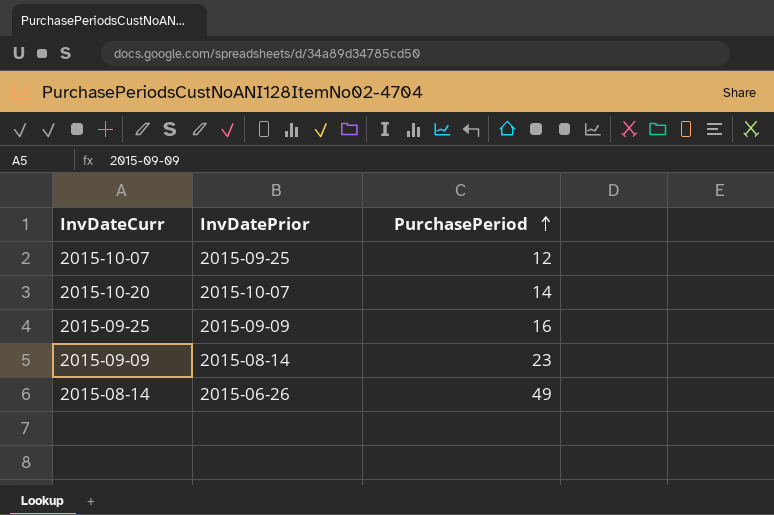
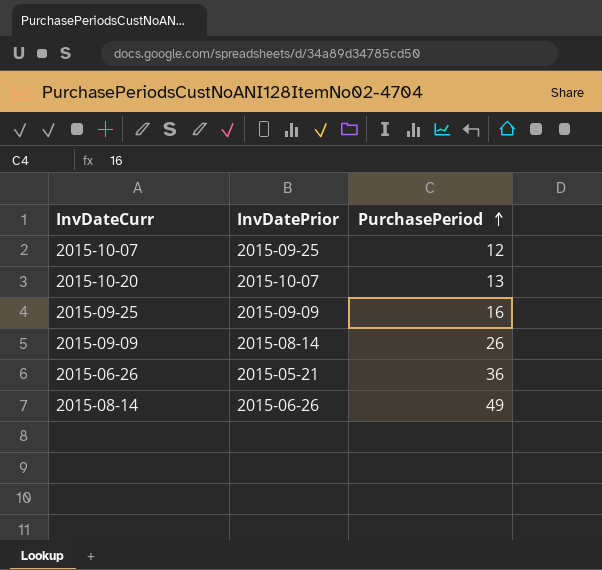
2015-10-20 | PurchasePeriod: 14 -> 13
2015-09-09 | PurchasePeriod: 23 -> 26
row 2015-06-26: none -> 2015-05-21 | 36

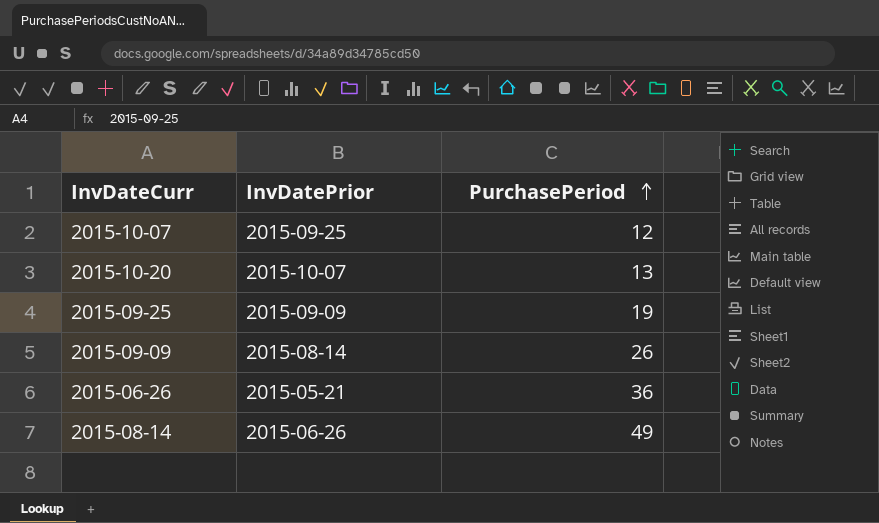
2015-09-25 | PurchasePeriod: 16 -> 19

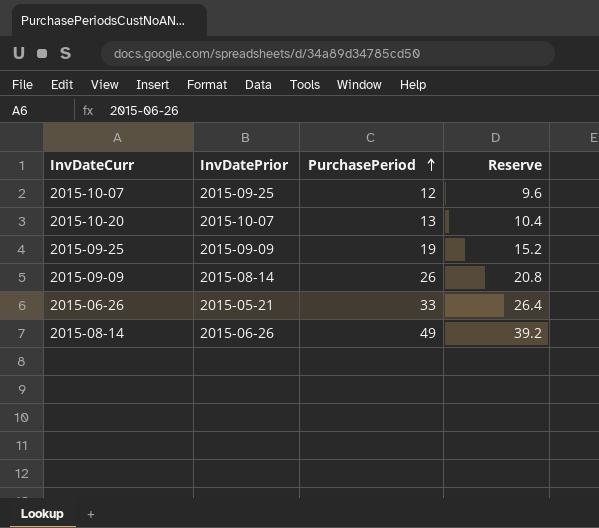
column Reserve | formula: none -> [PurchasePeriod] * 0.8
2015-06-26 | PurchasePeriod: 36 -> 33

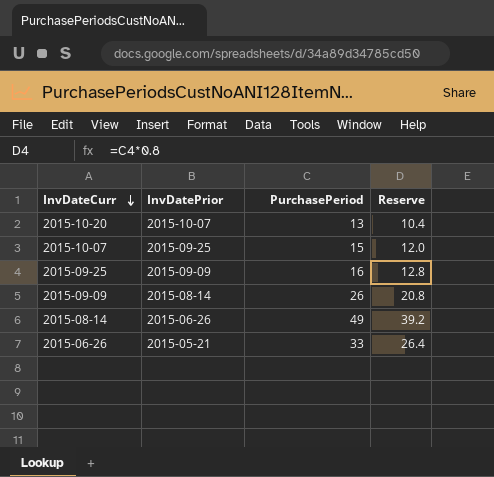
row order: PurchasePeriod ascending -> InvDateCurr descending
2015-10-07 | PurchasePeriod: 12 -> 15
2015-10-07 | Reserve: 9.6 -> 12.0
2015-09-25 | PurchasePeriod: 19 -> 16
2015-09-25 | Reserve: 15.2 -> 12.8

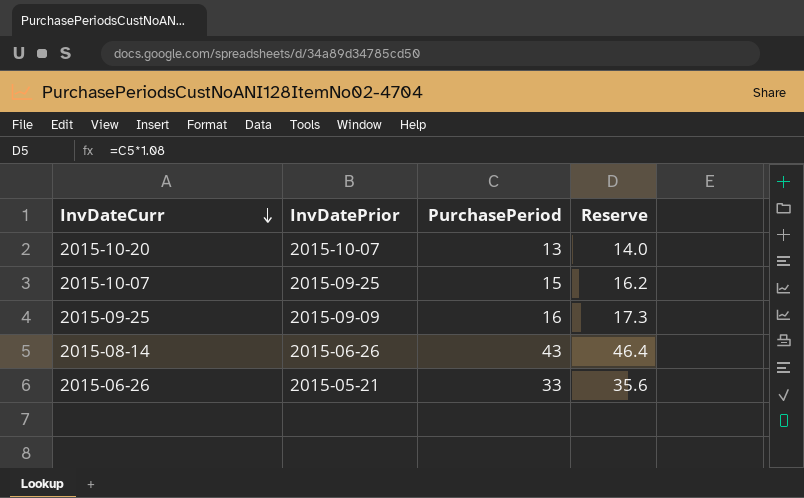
column Reserve | formula: [PurchasePeriod] * 0.8 -> [PurchasePeriod] * 1.08
row 2015-09-09: 2015-08-14 | 26 | 20.8 -> none
2015-08-14 | PurchasePeriod: 49 -> 43

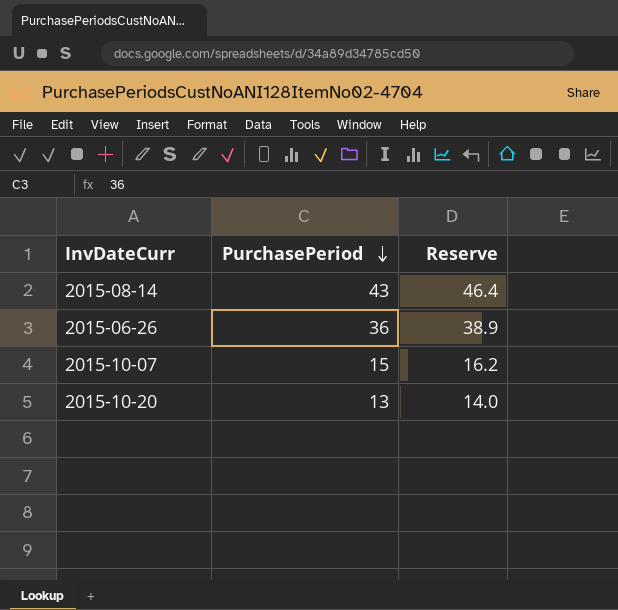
row order: InvDateCurr descending -> PurchasePeriod descending
column InvDatePrior | position: 2 -> none
row 2015-09-25: 2015-09-09 | 16 | 17.3 -> none
2015-06-26 | PurchasePeriod: 33 -> 36
2015-06-26 | Reserve: 35.6 -> 38.9

